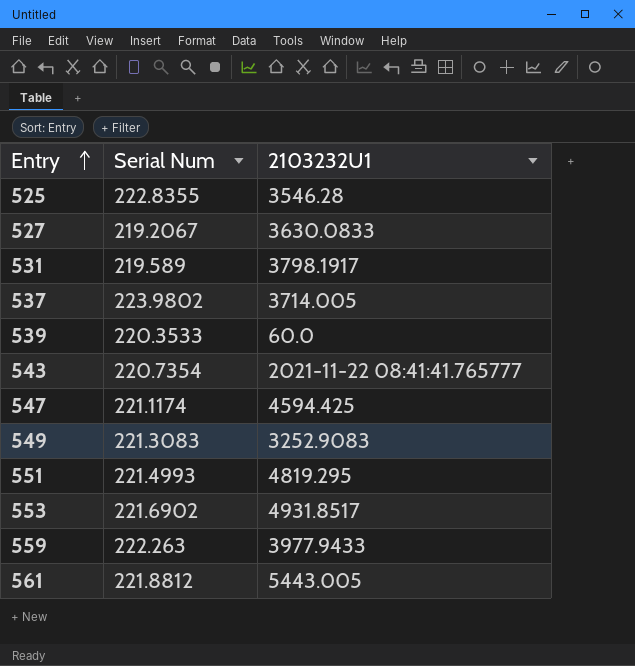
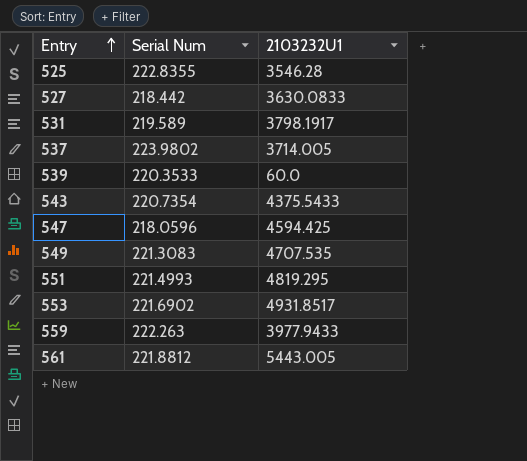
527 | Serial Num: 219.2067 -> 218.442
543 | 2103232U1: 2021-11-22 08:41:41.765777 -> 4375.5433
547 | Serial Num: 221.1174 -> 218.0596
549 | 2103232U1: 3252.9083 -> 4707.535

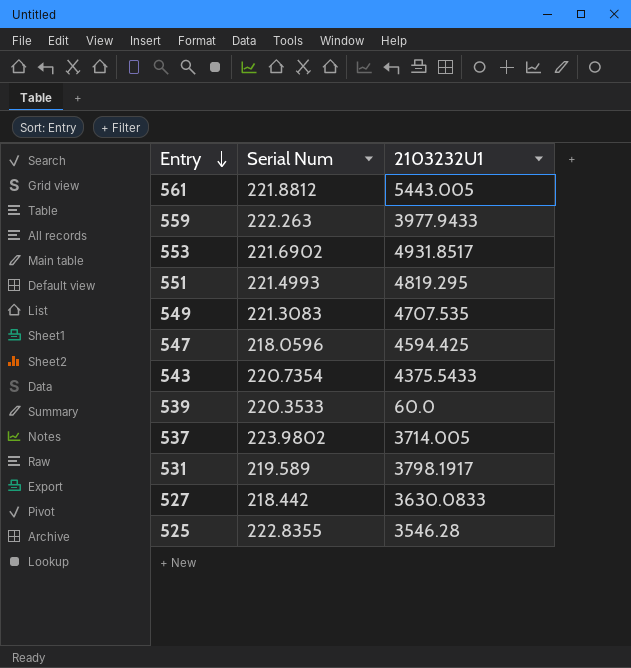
row order: Entry ascending -> Entry descending

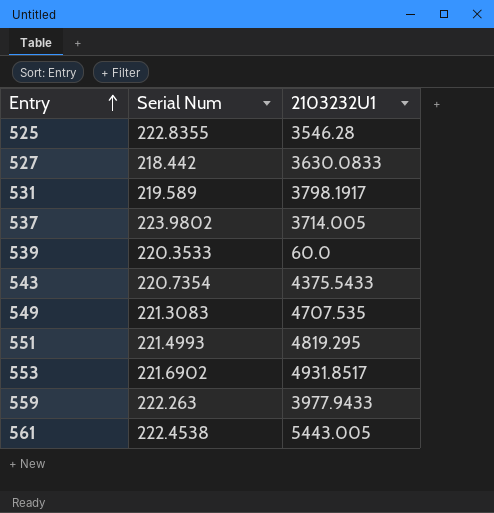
row order: Entry descending -> Entry ascending
row 547: 218.0596 | 4594.425 -> none
561 | Serial Num: 221.8812 -> 222.4538

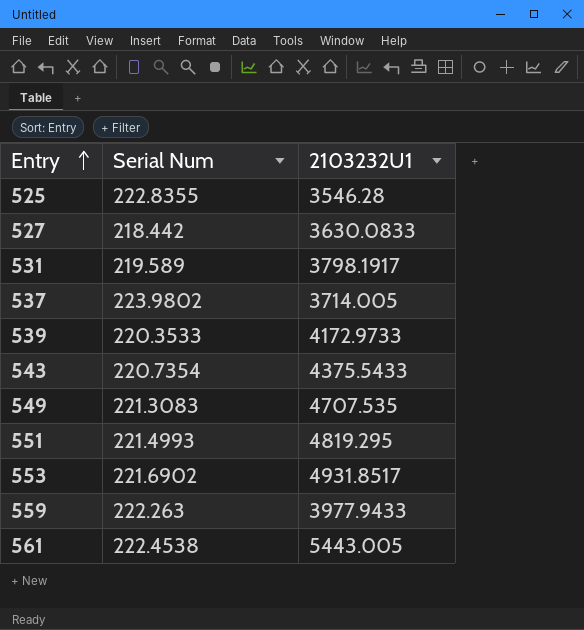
539 | 2103232U1: 60.0 -> 4172.9733

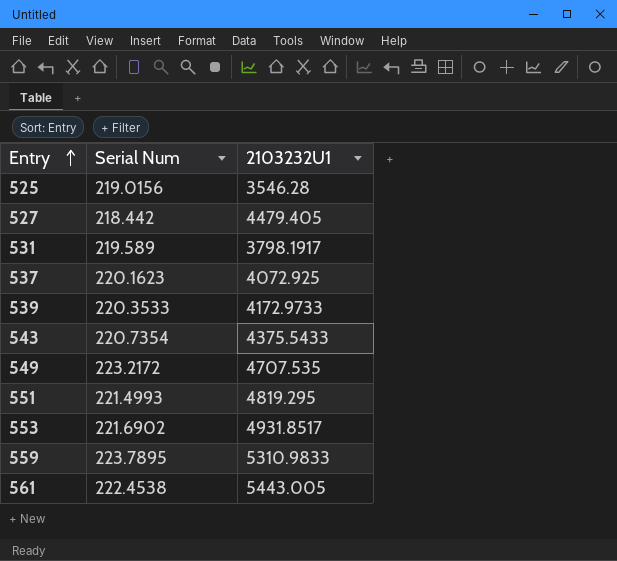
525 | Serial Num: 222.8355 -> 219.0156
527 | 2103232U1: 3630.0833 -> 4479.405
537 | Serial Num: 223.9802 -> 220.1623
537 | 2103232U1: 3714.005 -> 4072.925
549 | Serial Num: 221.3083 -> 223.2172
559 | Serial Num: 222.263 -> 223.7895
559 | 2103232U1: 3977.9433 -> 5310.9833

